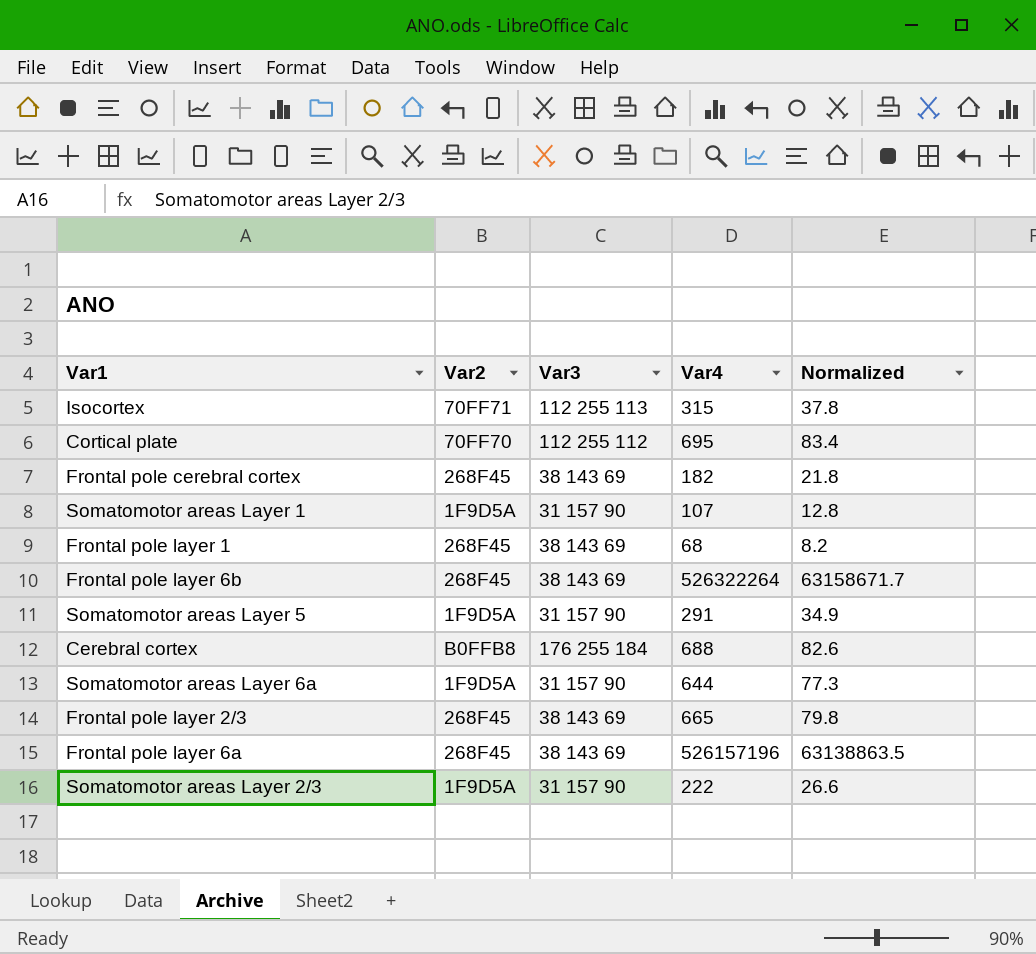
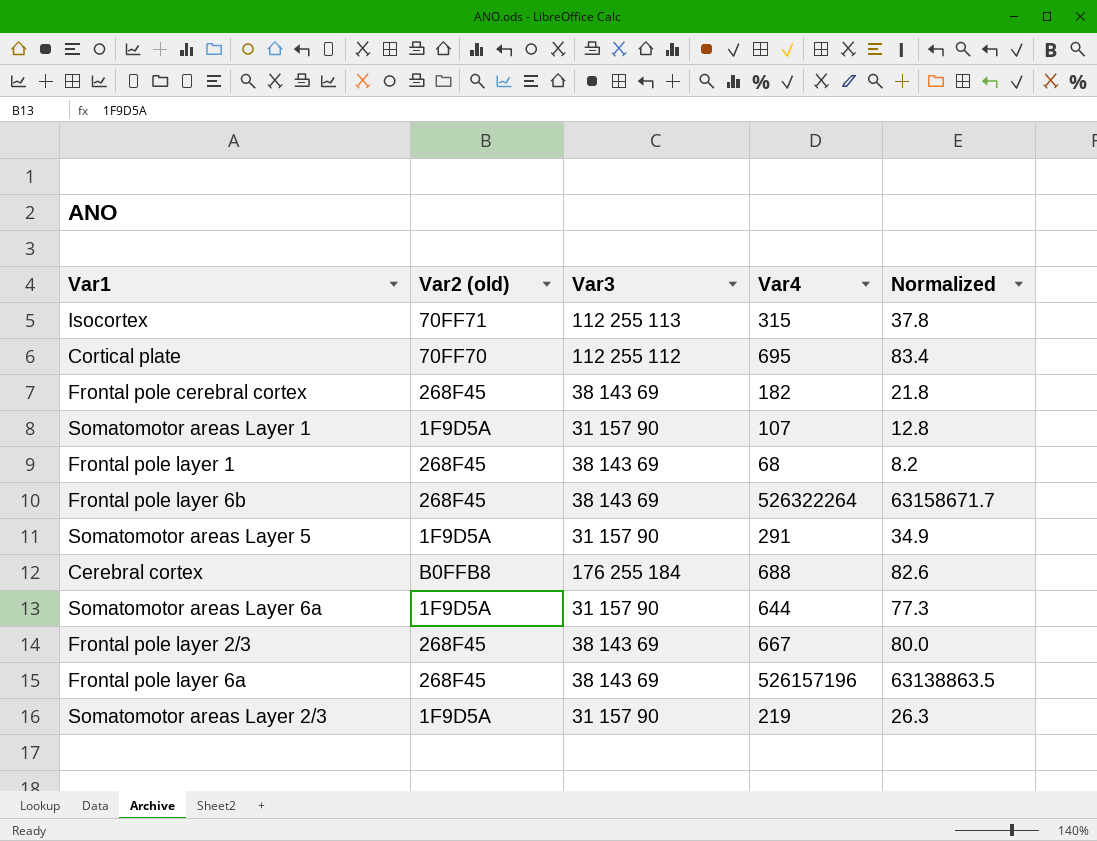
column name: Var2 -> Var2 (old)
Frontal pole layer 2/3 | Var4: 665 -> 667
Frontal pole layer 2/3 | Normalized: 79.8 -> 80.0
Somatomotor areas Layer 2/3 | Var4: 222 -> 219
Somatomotor areas Layer 2/3 | Normalized: 26.6 -> 26.3

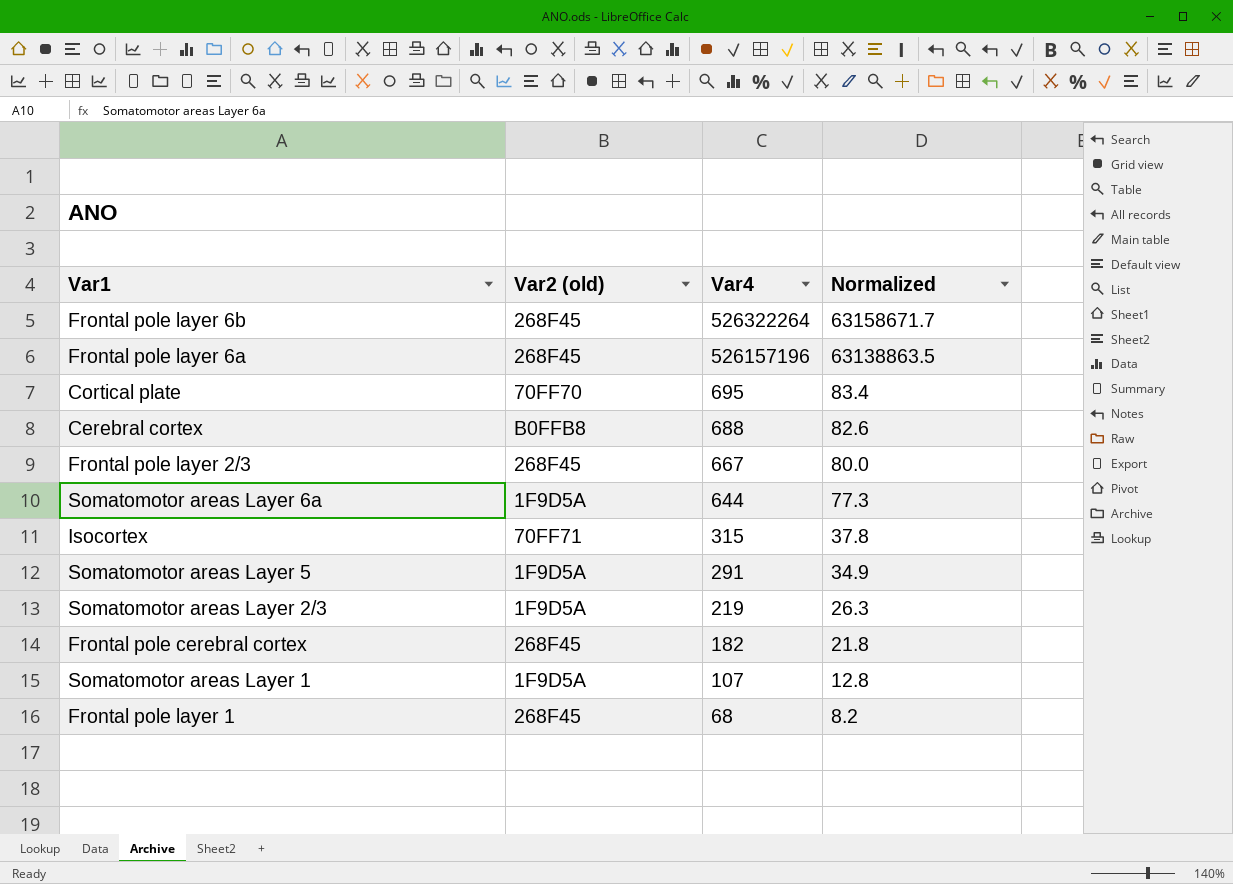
row order: none -> Var4 descending
column Var3 | position: 3 -> none

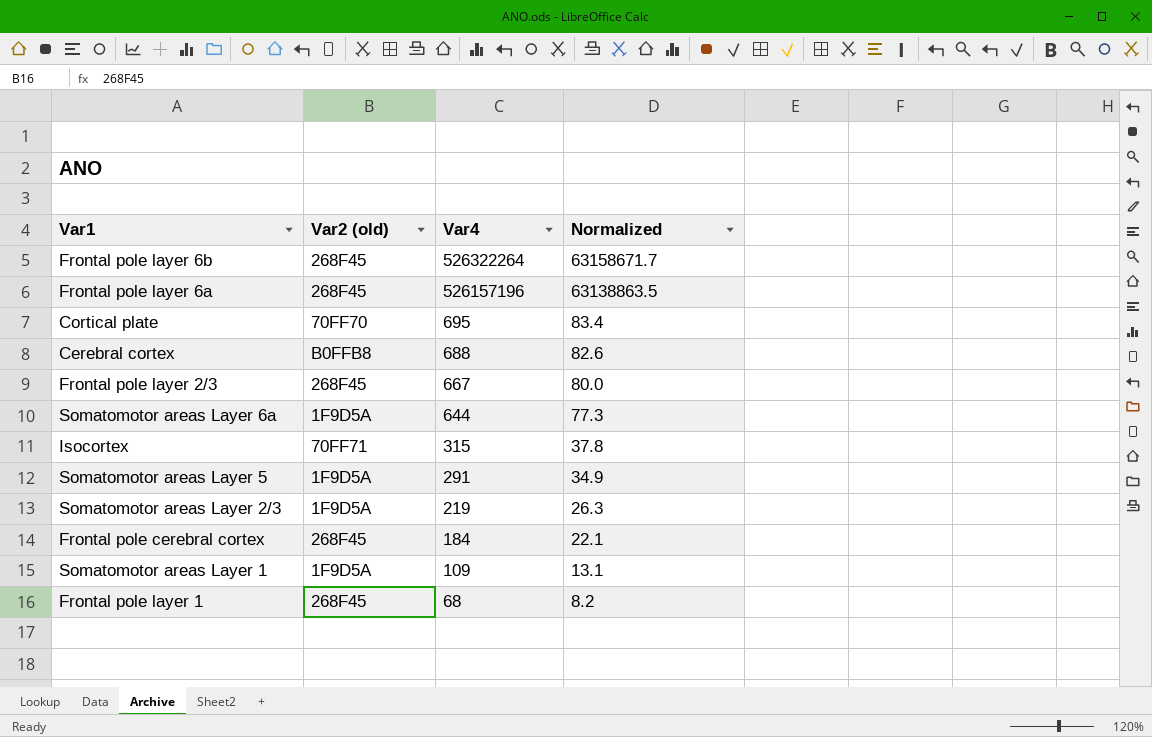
Frontal pole cerebral cortex | Var4: 182 -> 184
Frontal pole cerebral cortex | Normalized: 21.8 -> 22.1
Somatomotor areas Layer 1 | Var4: 107 -> 109
Somatomotor areas Layer 1 | Normalized: 12.8 -> 13.1

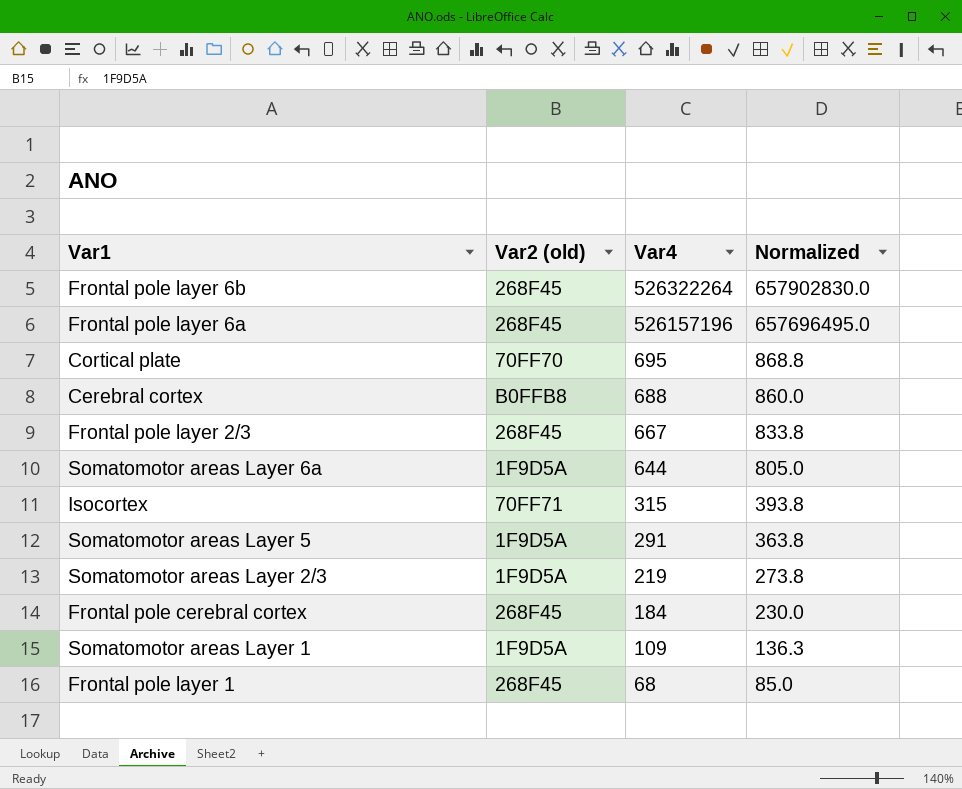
column Normalized | formula: [Var4] * 0.12 -> [Var4] * 1.25

